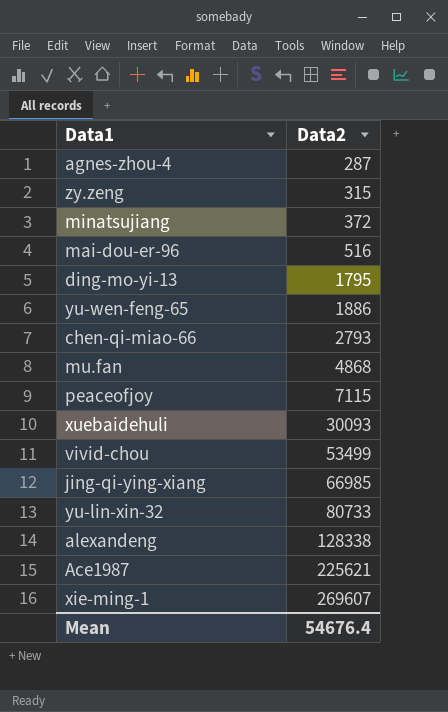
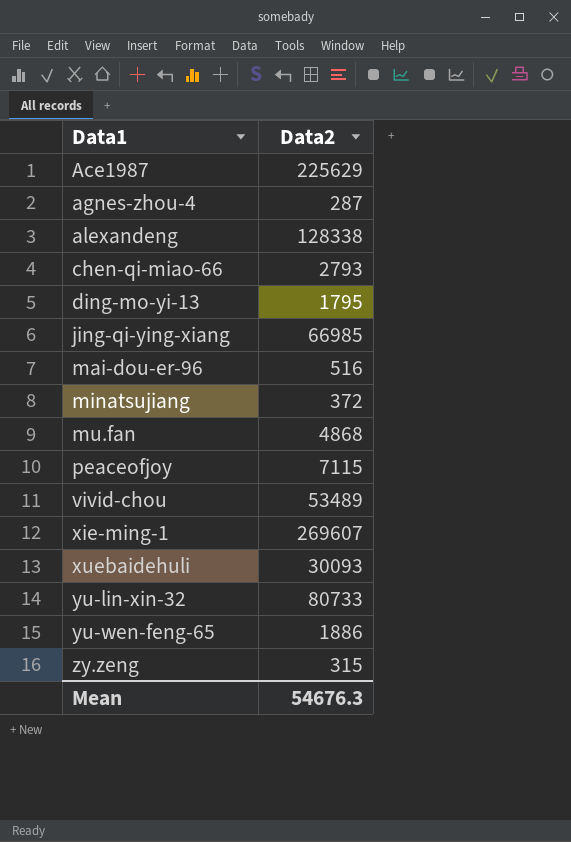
row order: Data2 ascending -> Data1 ascending
Ace1987 | Data2: 225621 -> 225629
vivid-chou | Data2: 53499 -> 53489
Mean | Data2: 54676.4 -> 54676.3

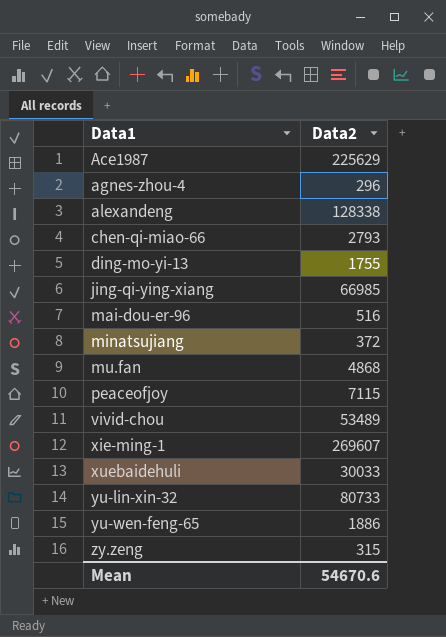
agnes-zhou-4 | Data2: 287 -> 296
ding-mo-yi-13 | Data2: 1795 -> 1755
xuebaidehuli | Data2: 30093 -> 30033
Mean | Data2: 54676.3 -> 54670.6

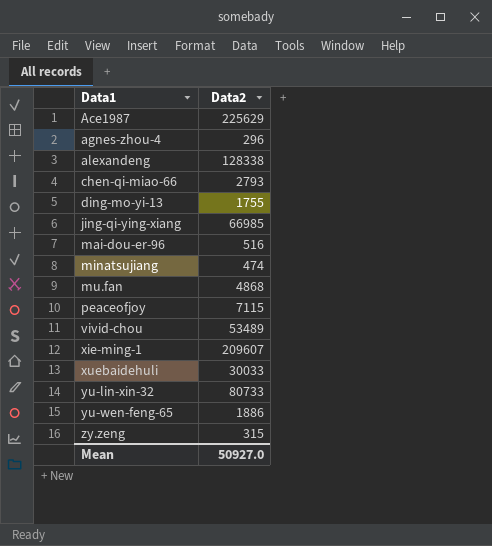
minatsujiang | Data2: 372 -> 474
xie-ming-1 | Data2: 269607 -> 209607
Mean | Data2: 54670.6 -> 50927.0

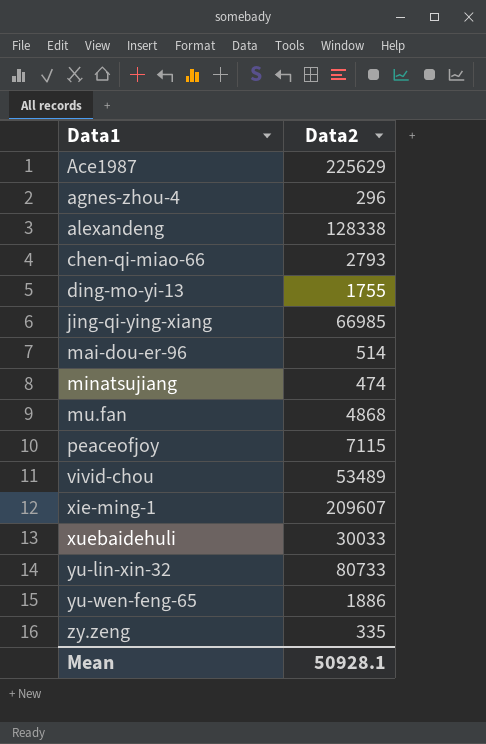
mai-dou-er-96 | Data2: 516 -> 514
zy.zeng | Data2: 315 -> 335
Mean | Data2: 50927.0 -> 50928.1

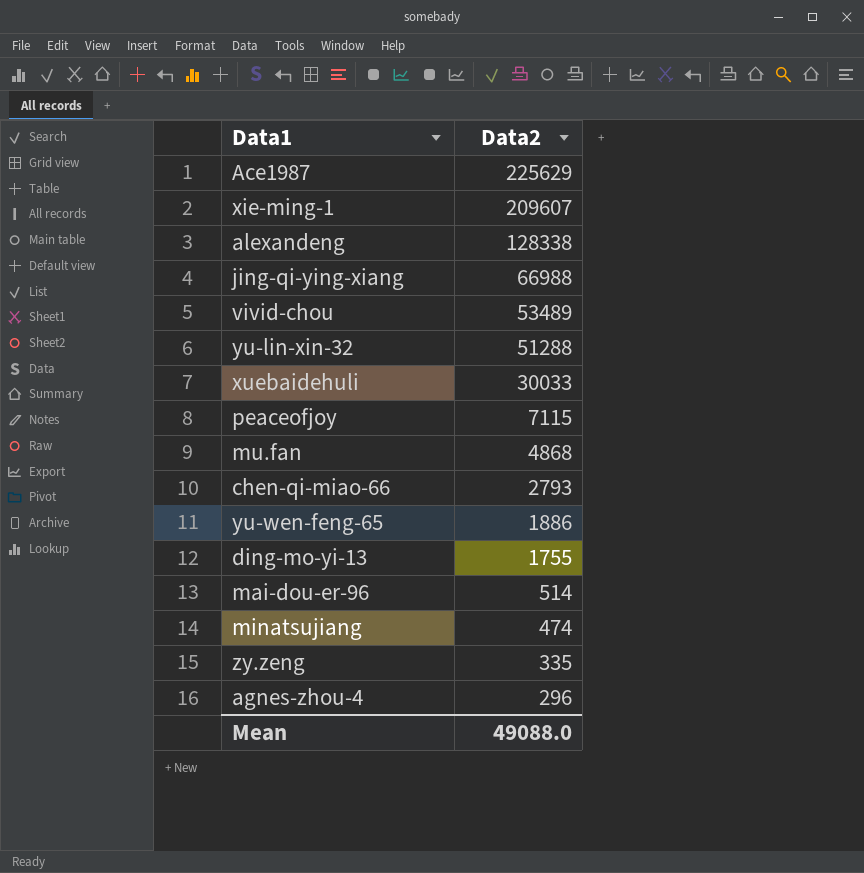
row order: Data1 ascending -> Data2 descending
jing-qi-ying-xiang | Data2: 66985 -> 66988
yu-lin-xin-32 | Data2: 80733 -> 51288
Mean | Data2: 50928.1 -> 49088.0

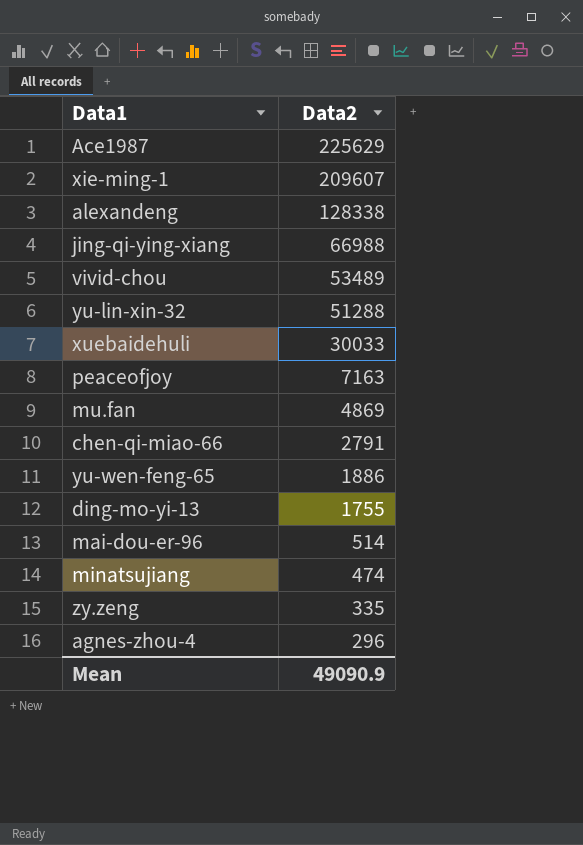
peaceofjoy | Data2: 7115 -> 7163
mu.fan | Data2: 4868 -> 4869
chen-qi-miao-66 | Data2: 2793 -> 2791
Mean | Data2: 49088.0 -> 49090.9

